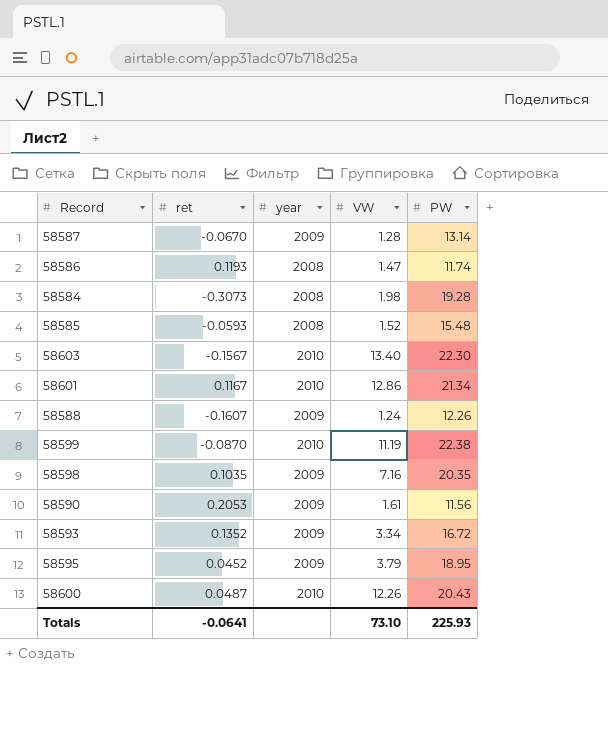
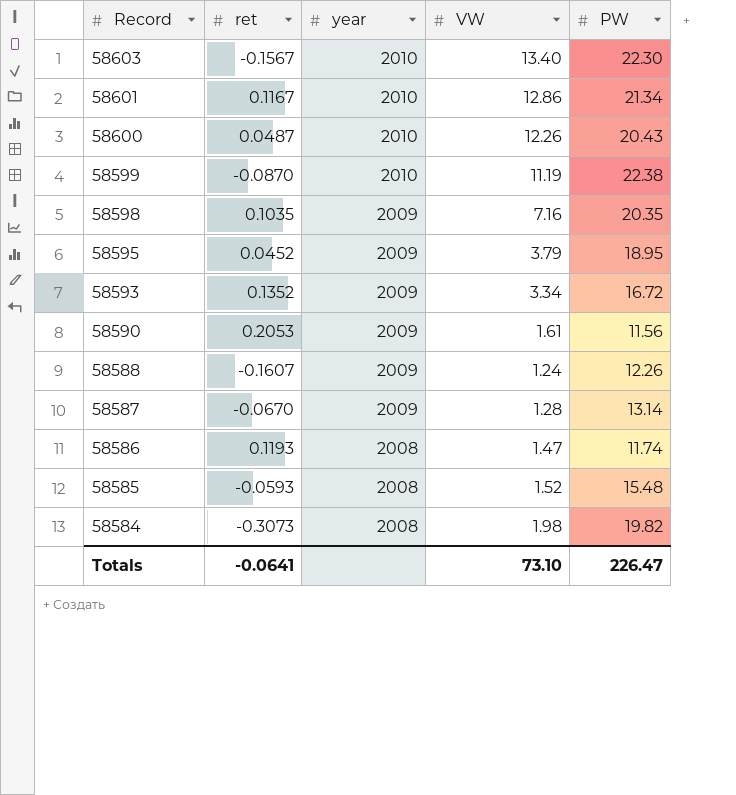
row order: none -> Record descending
58584 | PW: 19.28 -> 19.82
Totals | PW: 225.93 -> 226.47

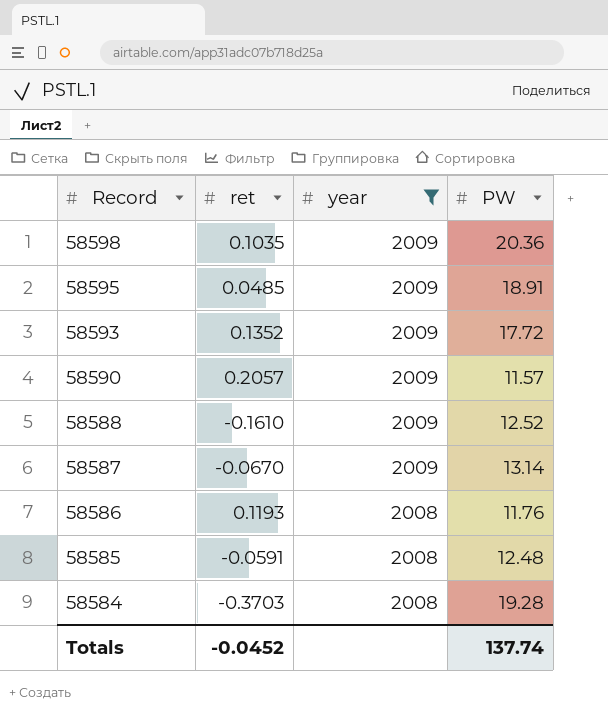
filter: none -> year != 2010
column VW | position: 4 -> none
58598 | PW: 20.35 -> 20.36
58595 | ret: 0.0452 -> 0.0485
58595 | PW: 18.95 -> 18.91
58593 | PW: 16.72 -> 17.72
58590 | ret: 0.2053 -> 0.2057
58590 | PW: 11.56 -> 11.57
58588 | ret: -0.1607 -> -0.1610
58588 | PW: 12.26 -> 12.52
58586 | PW: 11.74 -> 11.76
58585 | ret: -0.0593 -> -0.0591
58585 | PW: 15.48 -> 12.48
58584 | ret: -0.3073 -> -0.3703
58584 | PW: 19.82 -> 19.28
Totals | ret: -0.0641 -> -0.0452
Totals | PW: 226.47 -> 137.74

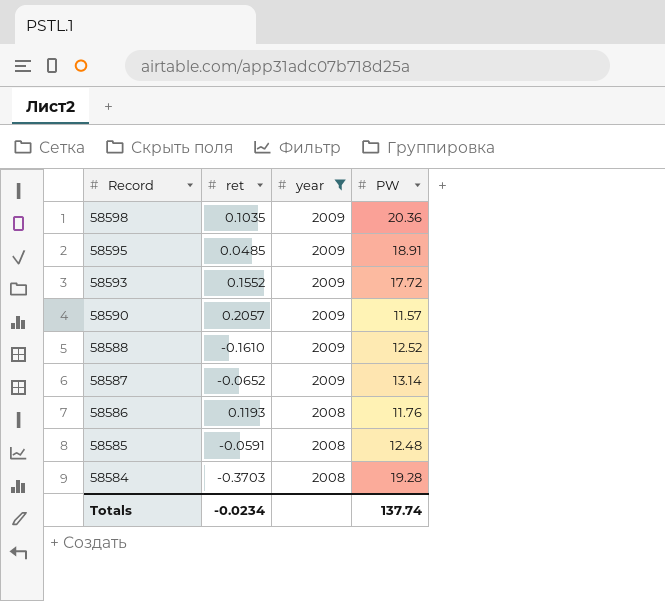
58593 | ret: 0.1352 -> 0.1552
58587 | ret: -0.0670 -> -0.0652
Totals | ret: -0.0452 -> -0.0234

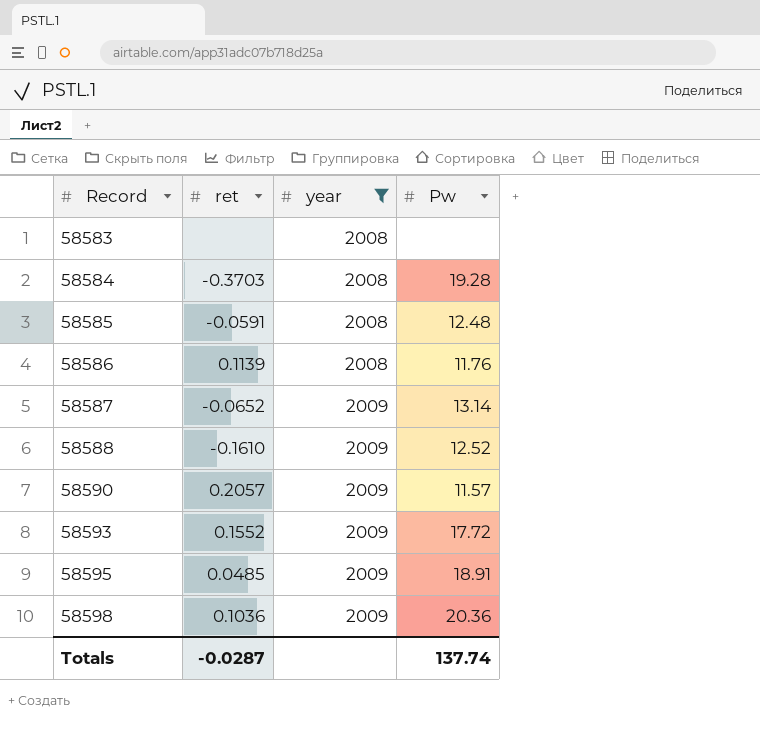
row order: Record descending -> Record ascending
column name: PW -> Pw
row 58583: none -> none | 2008 | none
58586 | ret: 0.1193 -> 0.1139
58598 | ret: 0.1035 -> 0.1036
Totals | ret: -0.0234 -> -0.0287

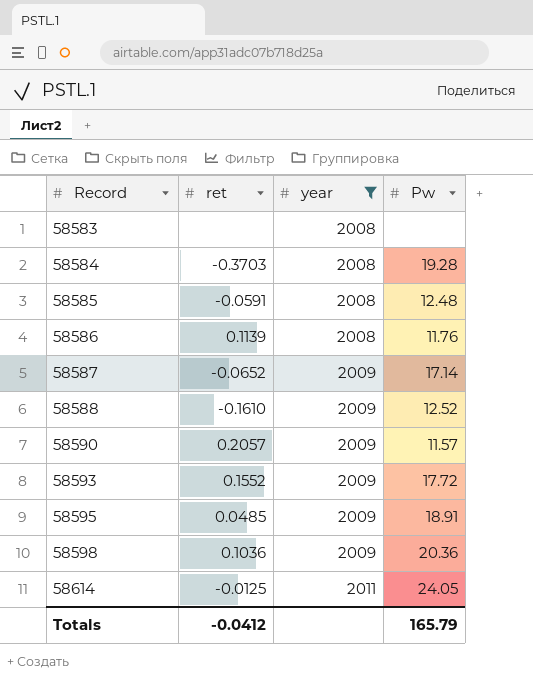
58587 | Pw: 13.14 -> 17.14
row 58614: none -> -0.0125 | 2011 | 24.05
Totals | ret: -0.0287 -> -0.0412
Totals | Pw: 137.74 -> 165.79

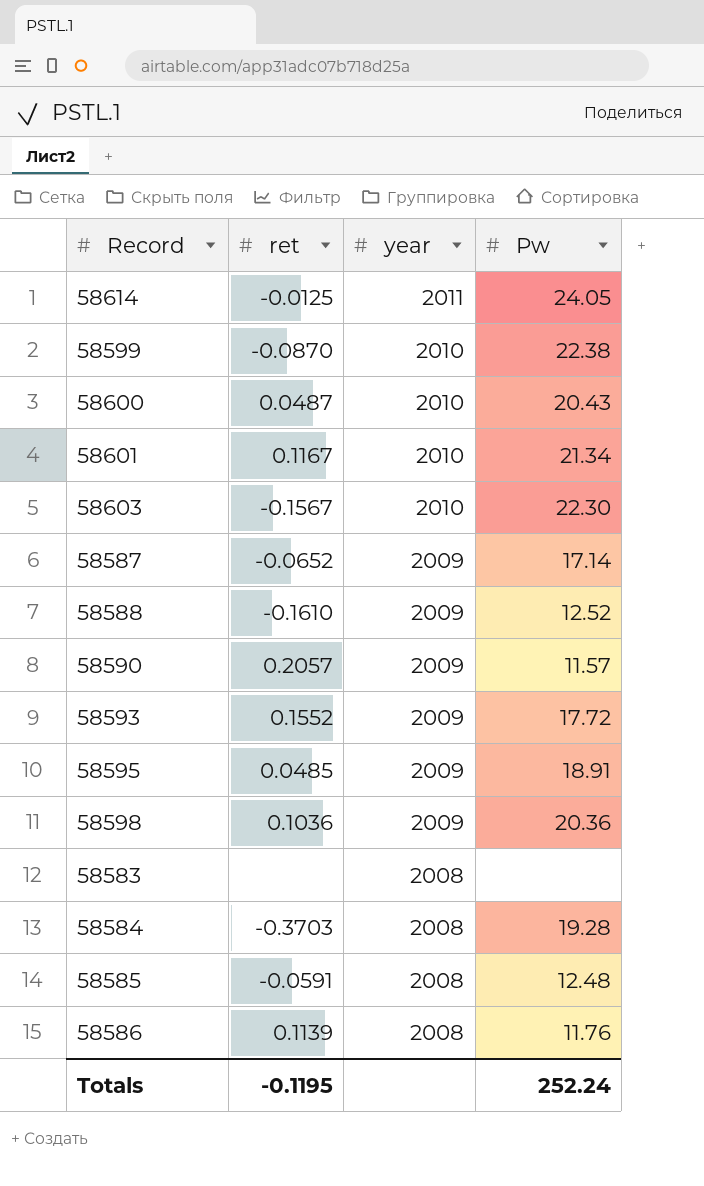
filter: year != 2010 -> none
row order: Record ascending -> year descending
Totals | ret: -0.0412 -> -0.1195
Totals | Pw: 165.79 -> 252.24

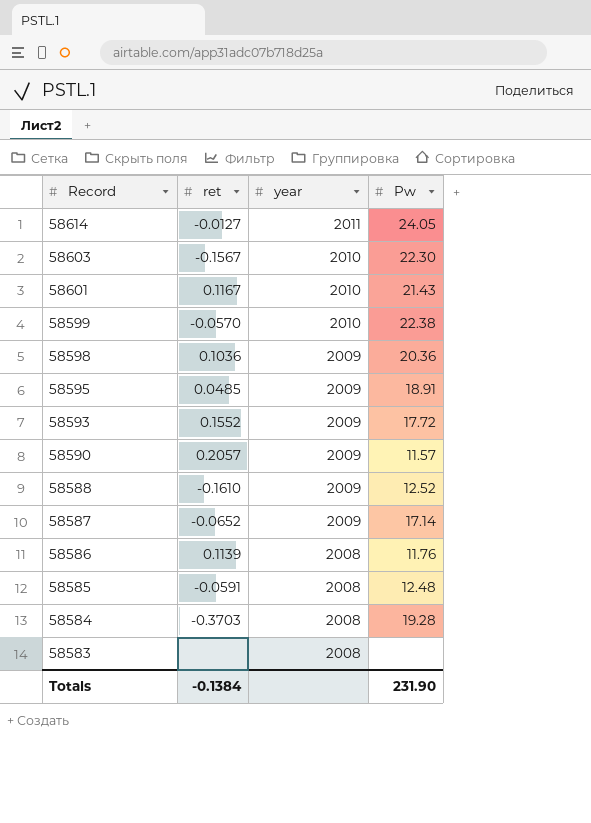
row order: year descending -> Record descending
row 58600: 0.0487 | 2010 | 20.43 -> none
58614 | ret: -0.0125 -> -0.0127
58601 | Pw: 21.34 -> 21.43
58599 | ret: -0.0870 -> -0.0570
Totals | ret: -0.1195 -> -0.1384
Totals | Pw: 252.24 -> 231.90

